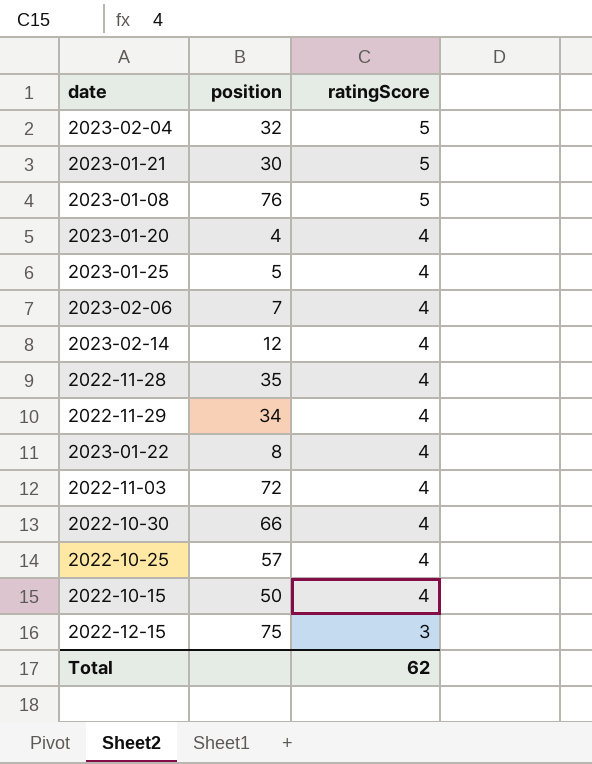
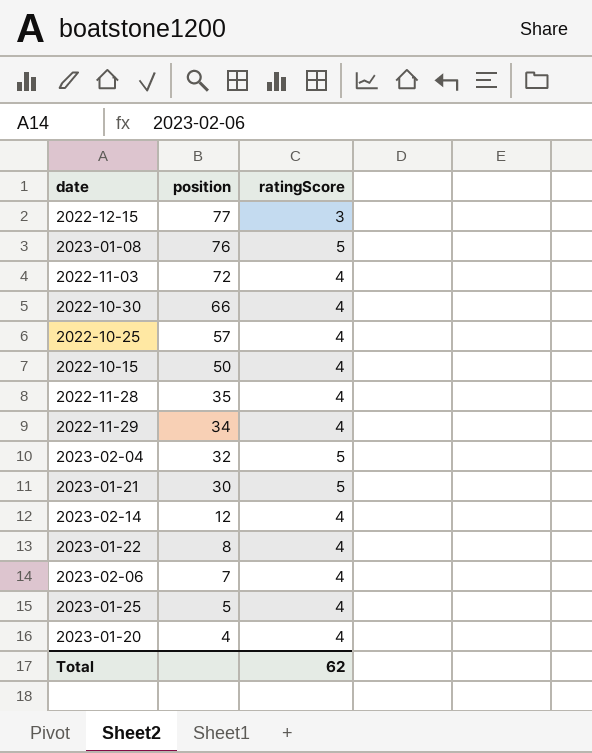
row order: ratingScore descending -> position descending
2022-12-15 | position: 75 -> 77

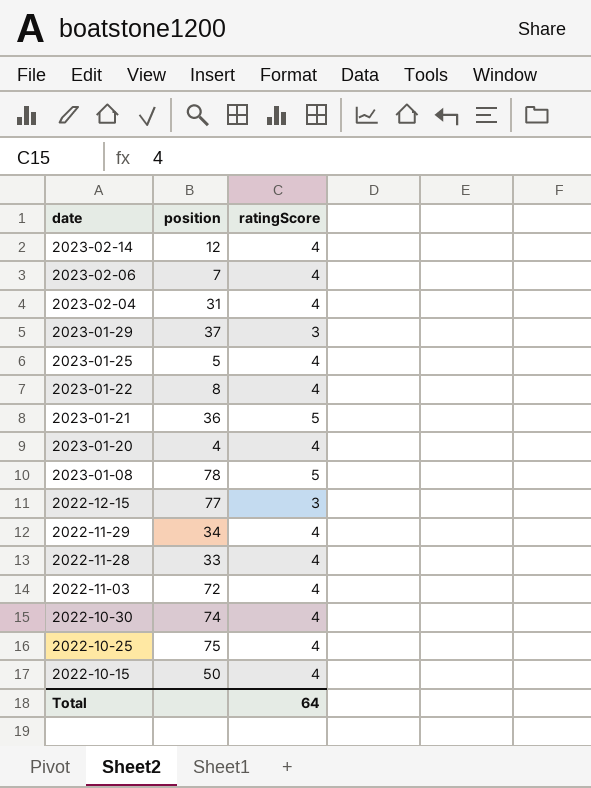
row order: position descending -> date descending
2023-02-04 | position: 32 -> 31
2023-02-04 | ratingScore: 5 -> 4
row 2023-01-29: none -> 37 | 3
2023-01-21 | position: 30 -> 36
2023-01-08 | position: 76 -> 78
2022-11-28 | position: 35 -> 33
2022-10-30 | position: 66 -> 74
2022-10-25 | position: 57 -> 75
Total | ratingScore: 62 -> 64

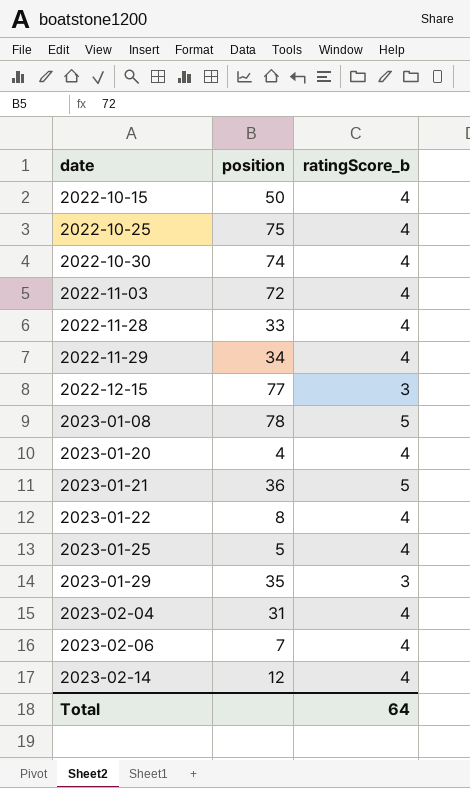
row order: date descending -> date ascending
column name: ratingScore -> ratingScore_b
2023-01-29 | position: 37 -> 35

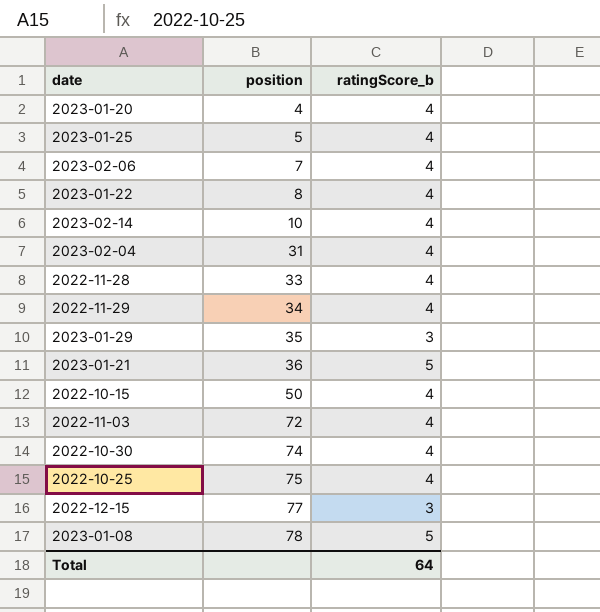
row order: date ascending -> position ascending
2023-02-14 | position: 12 -> 10

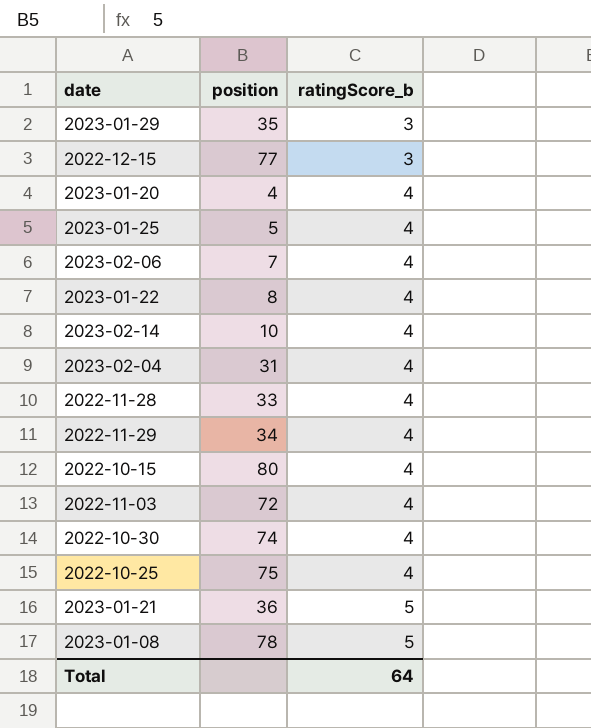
row order: position ascending -> ratingScore_b ascending
2022-10-15 | position: 50 -> 80

